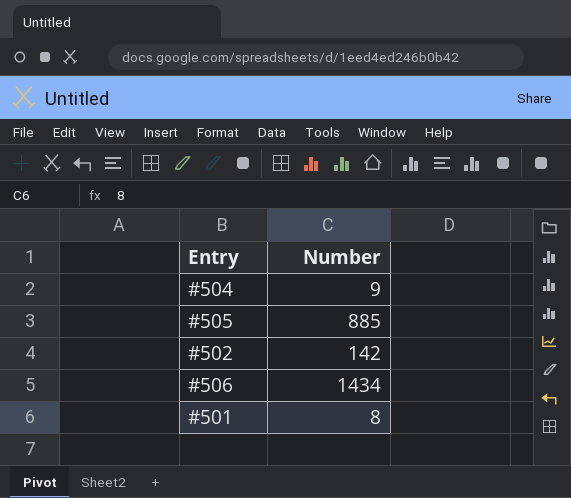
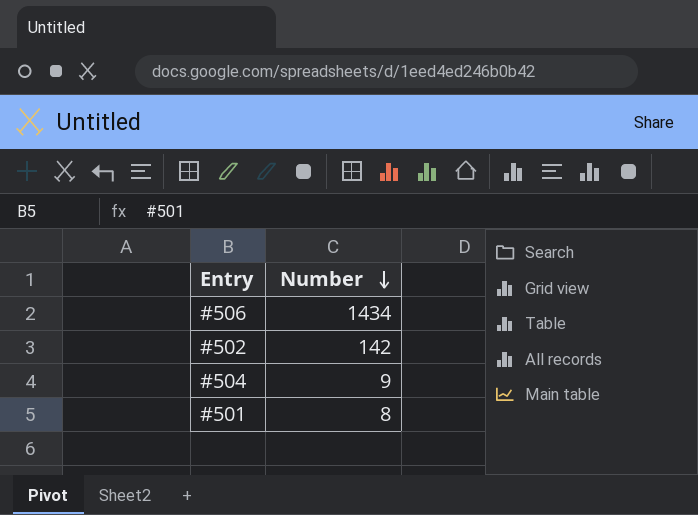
row order: none -> Number descending
row #505: 885 -> none

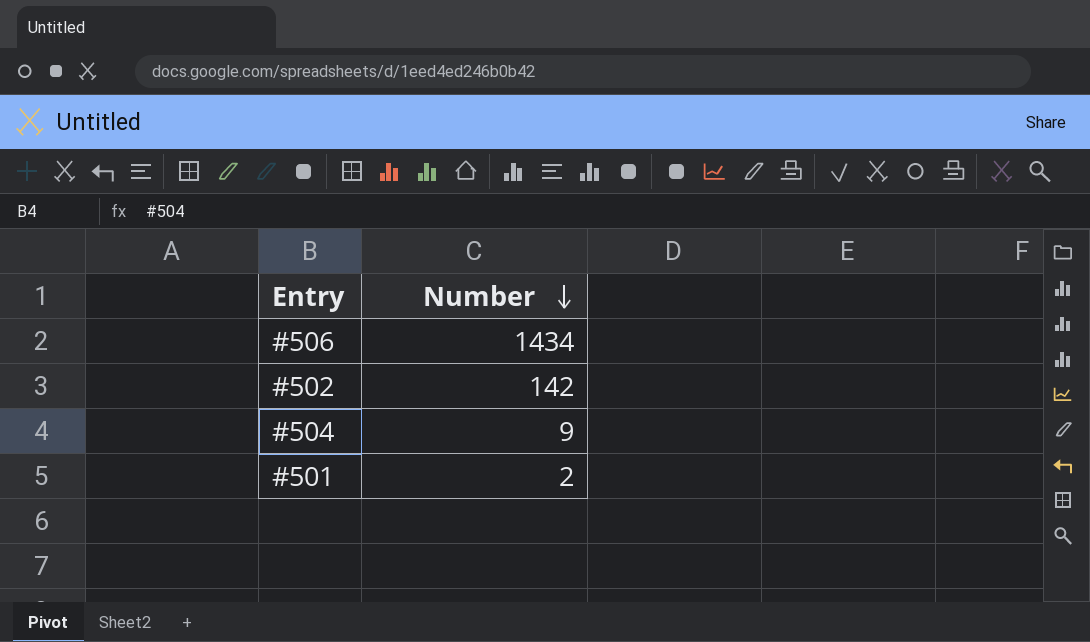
#501 | Number: 8 -> 2

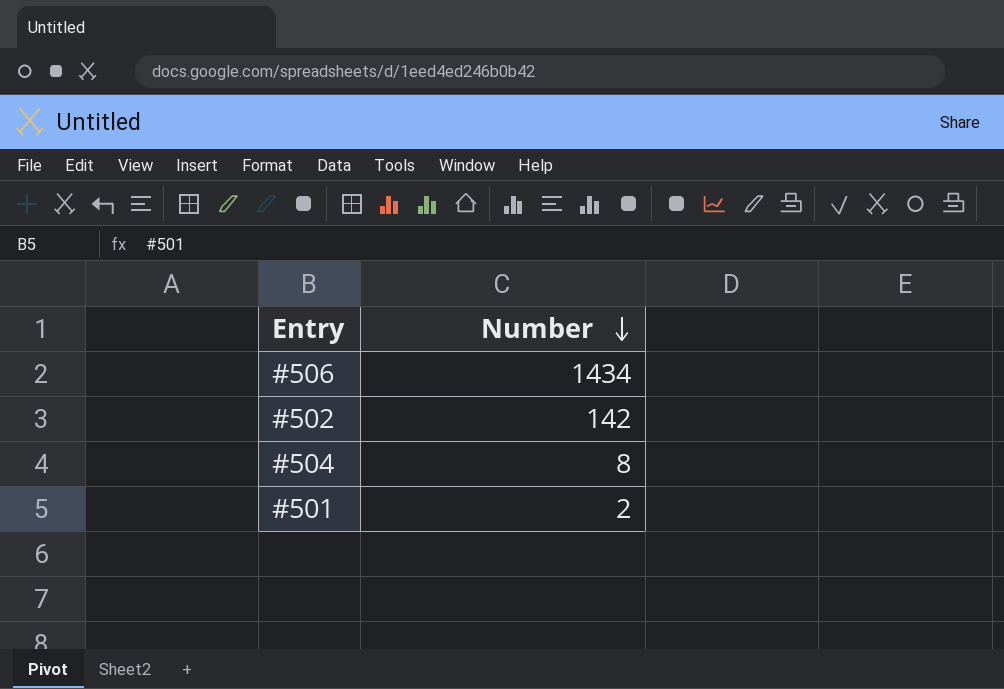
#504 | Number: 9 -> 8

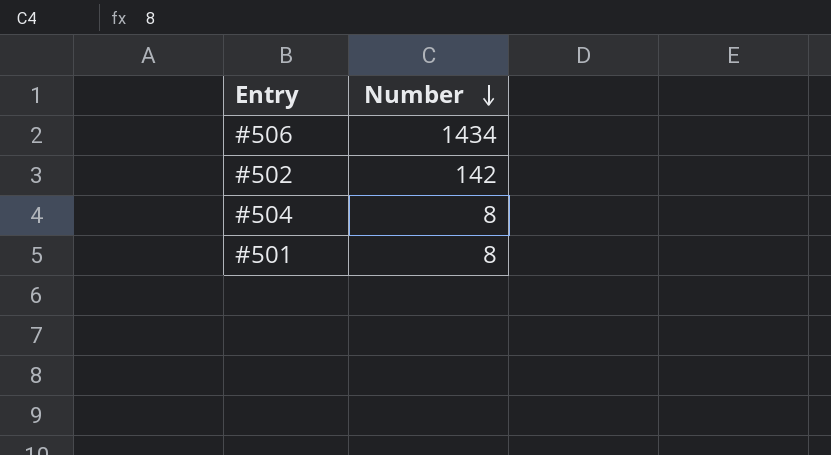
#501 | Number: 2 -> 8

